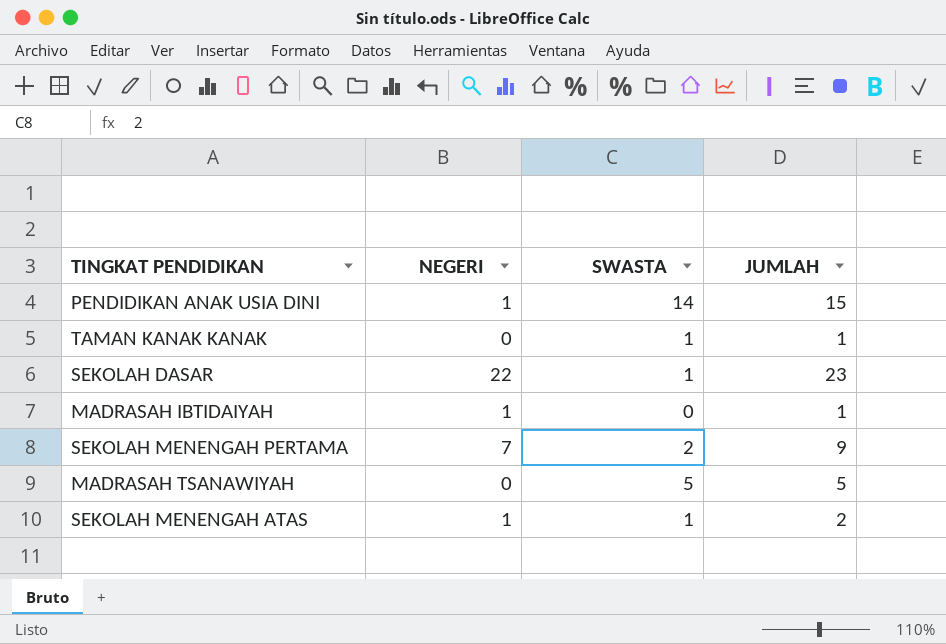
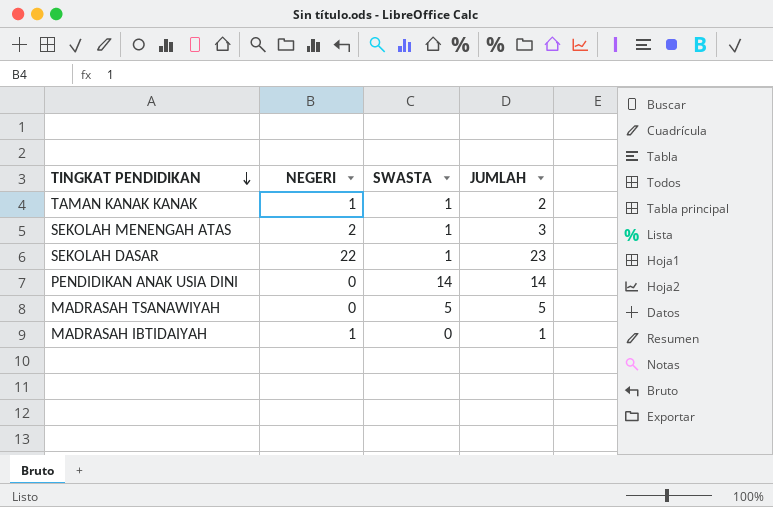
row order: none -> TINGKAT PENDIDIKAN descending
row SEKOLAH MENENGAH PERTAMA: 7 | 2 | 9 -> none
TAMAN KANAK KANAK | NEGERI: 0 -> 1
TAMAN KANAK KANAK | JUMLAH: 1 -> 2
SEKOLAH MENENGAH ATAS | NEGERI: 1 -> 2
SEKOLAH MENENGAH ATAS | JUMLAH: 2 -> 3
PENDIDIKAN ANAK USIA DINI | NEGERI: 1 -> 0
PENDIDIKAN ANAK USIA DINI | JUMLAH: 15 -> 14

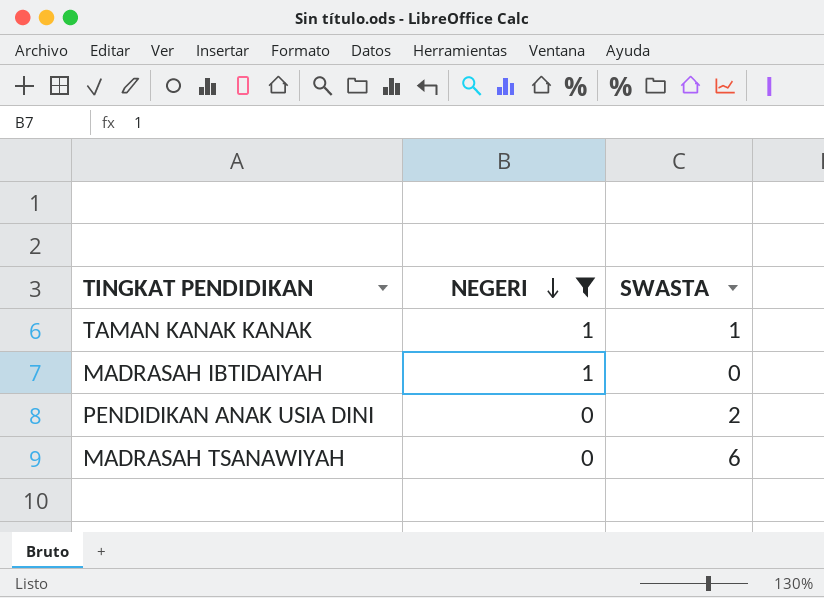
filter: none -> NEGERI <= 1
row order: TINGKAT PENDIDIKAN descending -> NEGERI descending
column JUMLAH | formula: [NEGERI] + [SWASTA] -> none
PENDIDIKAN ANAK USIA DINI | SWASTA: 14 -> 2
MADRASAH TSANAWIYAH | SWASTA: 5 -> 6

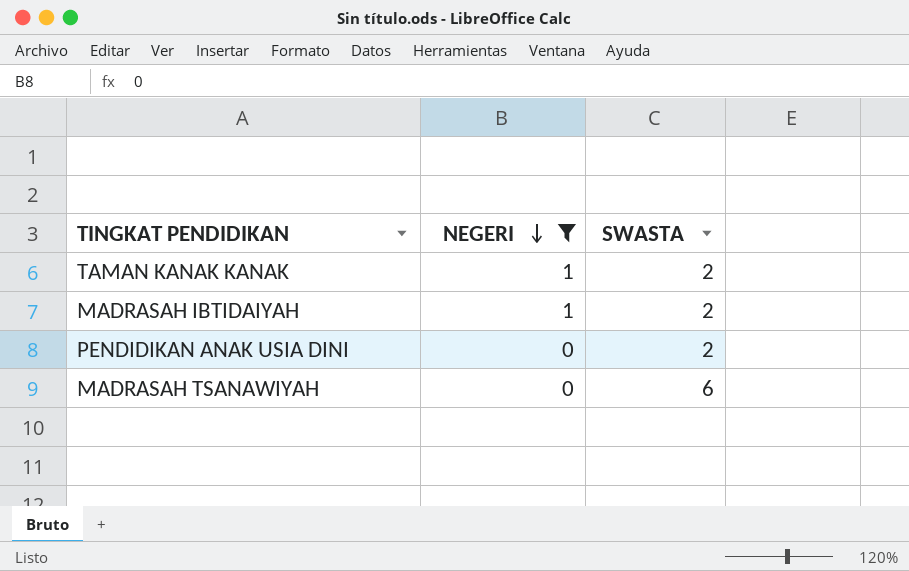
TAMAN KANAK KANAK | SWASTA: 1 -> 2
MADRASAH IBTIDAIYAH | SWASTA: 0 -> 2

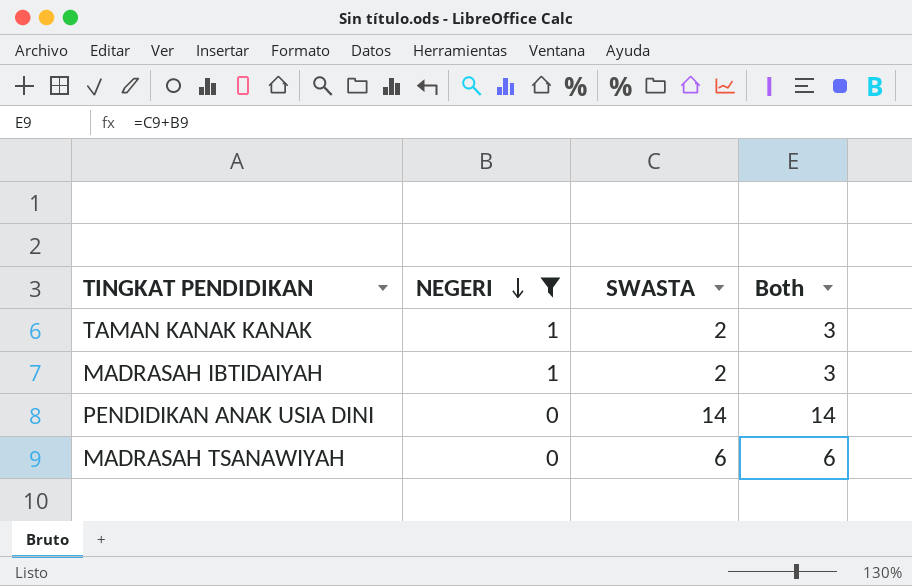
column Both | formula: none -> [NEGERI] + [SWASTA]
PENDIDIKAN ANAK USIA DINI | SWASTA: 2 -> 14

